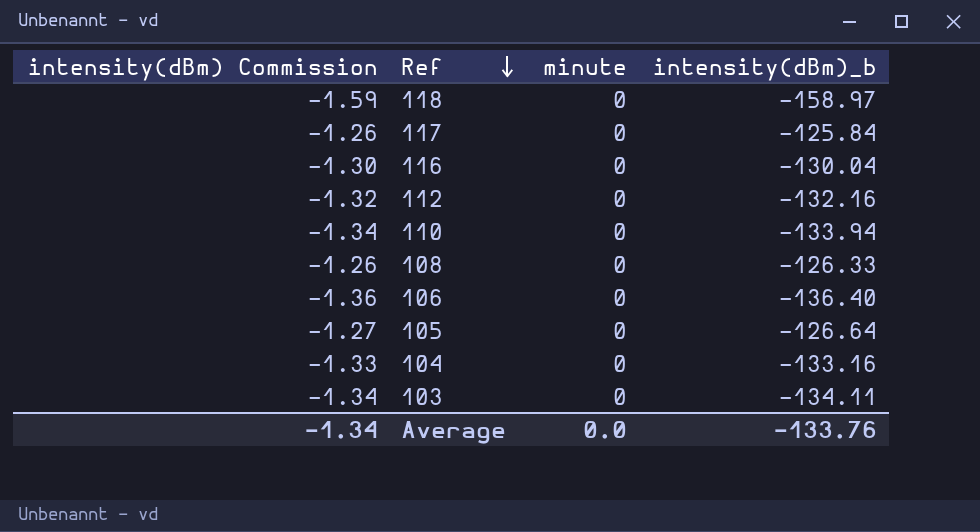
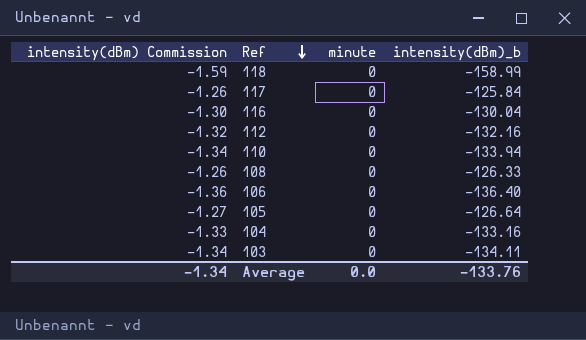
118 | intensity(dBm)_b: -158.97 -> -158.99

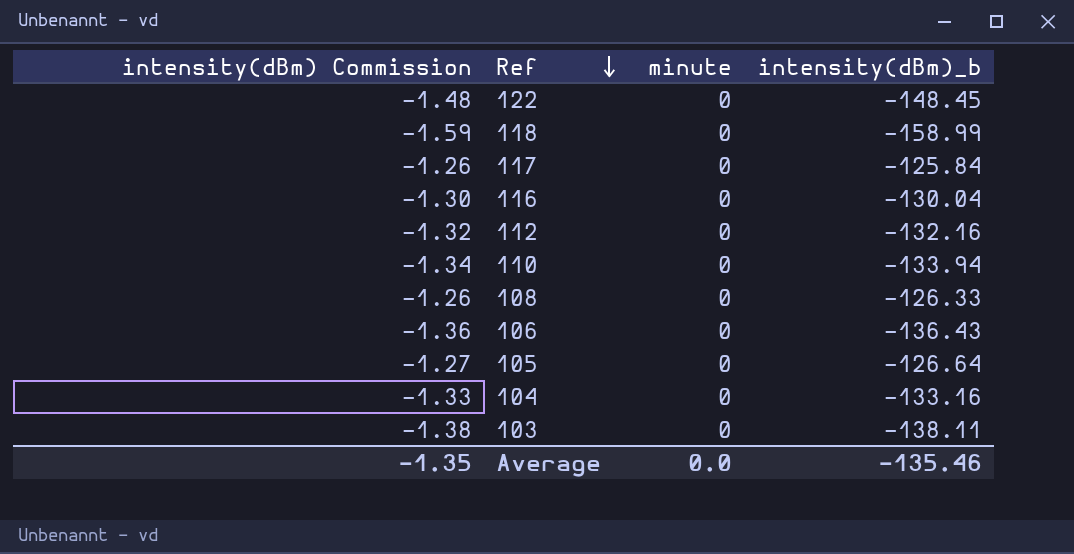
row 122: none -> -1.48 | 0 | -148.45
106 | intensity(dBm)_b: -136.40 -> -136.43
103 | intensity(dBm) Commission: -1.34 -> -1.38
103 | intensity(dBm)_b: -134.11 -> -138.11
Average | intensity(dBm) Commission: -1.34 -> -1.35
Average | intensity(dBm)_b: -133.76 -> -135.46

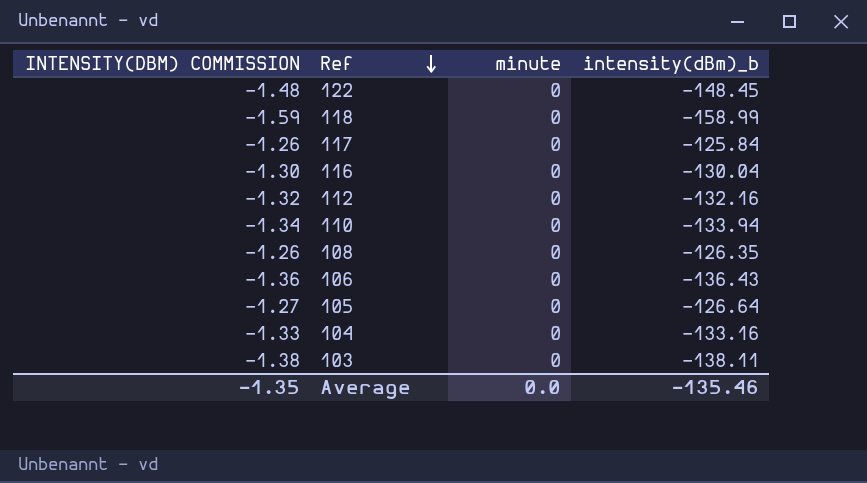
column name: intensity(dBm) Commission -> INTENSITY(DBM) COMMISSION
108 | intensity(dBm)_b: -126.33 -> -126.35

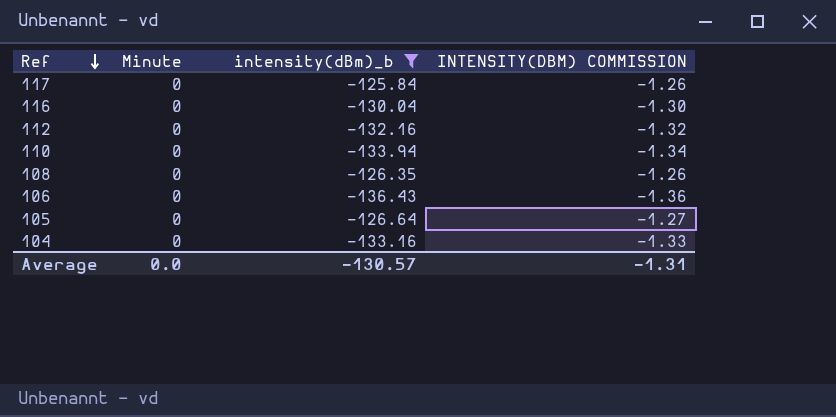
filter: none -> intensity(dBm)_b >= -136.43
column name: minute -> Minute
column INTENSITY(DBM) COMMISSION | position: 1 -> 4
Average | intensity(dBm)_b: -135.46 -> -130.57
Average | INTENSITY(DBM) COMMISSION: -1.35 -> -1.31

